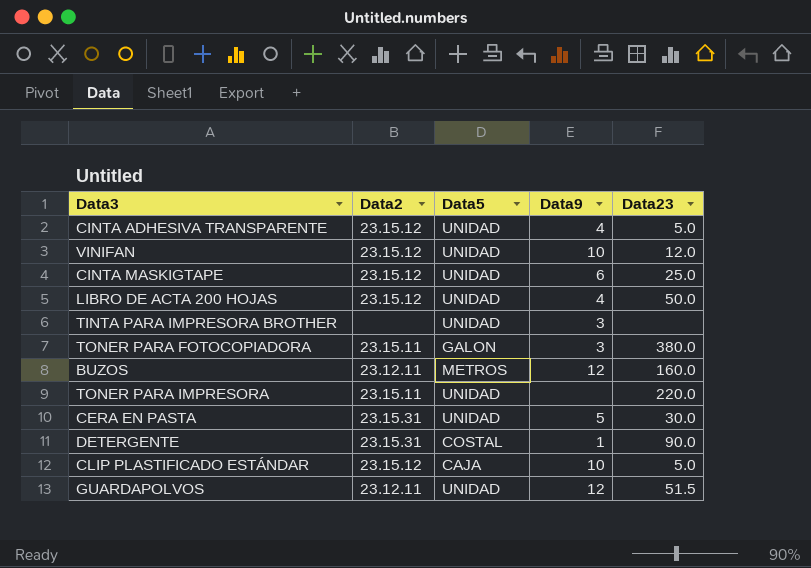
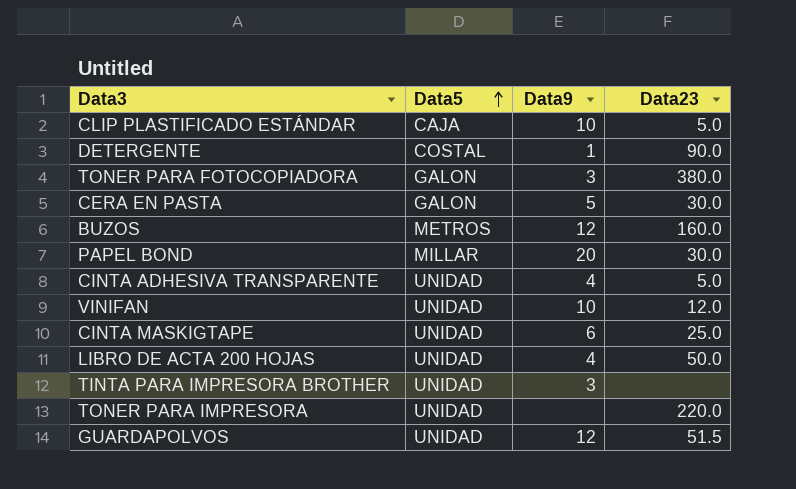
row order: none -> Data5 ascending
column Data2 | position: 2 -> none
CERA EN PASTA | Data5: UNIDAD -> GALON
row PAPEL BOND: none -> MILLAR | 20 | 30.0

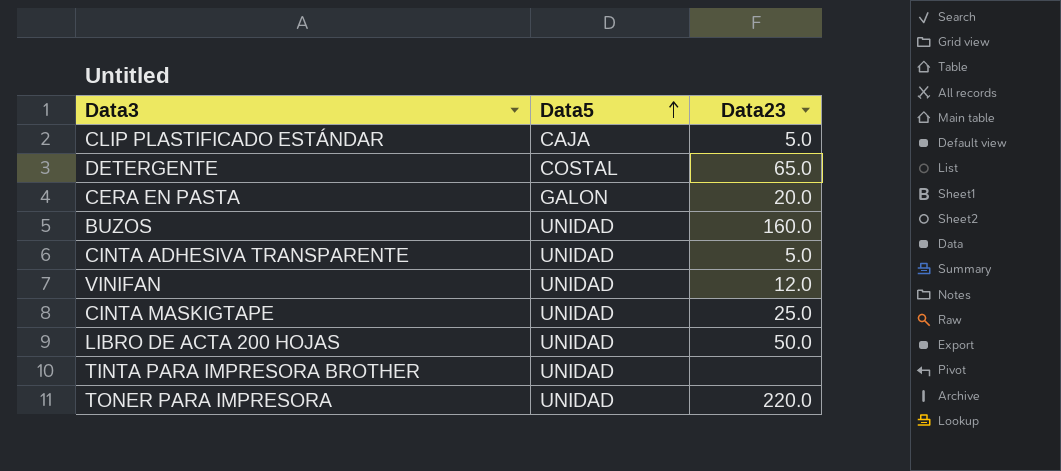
column Data9 | position: 3 -> none
row TONER PARA FOTOCOPIADORA: GALON | 3 | 380.0 -> none
row PAPEL BOND: MILLAR | 20 | 30.0 -> none
row GUARDAPOLVOS: UNIDAD | 12 | 51.5 -> none
DETERGENTE | Data23: 90.0 -> 65.0
CERA EN PASTA | Data23: 30.0 -> 20.0
BUZOS | Data5: METROS -> UNIDAD

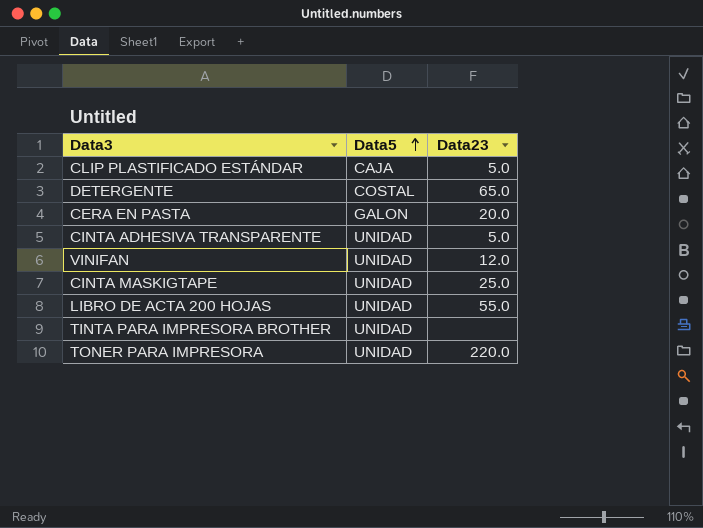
row BUZOS: UNIDAD | 160.0 -> none
LIBRO DE ACTA 200 HOJAS | Data23: 50.0 -> 55.0

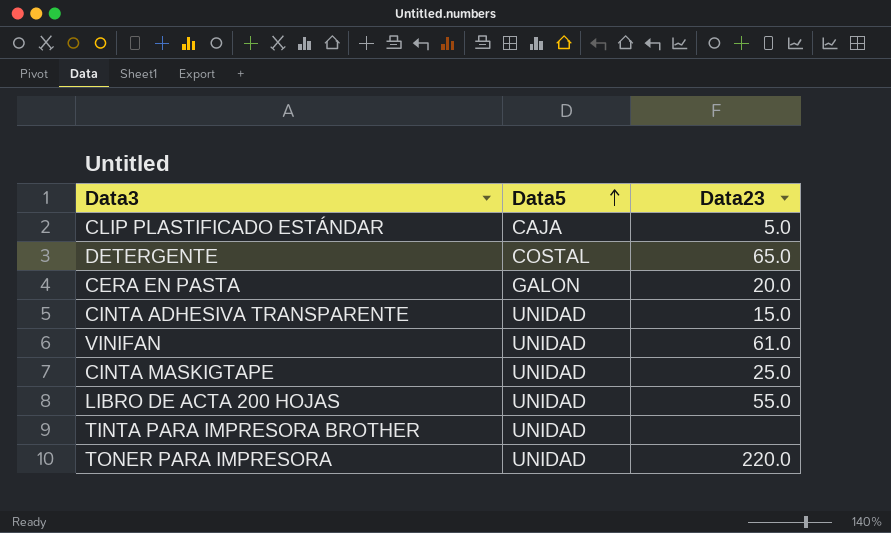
CINTA ADHESIVA TRANSPARENTE | Data23: 5.0 -> 15.0
VINIFAN | Data23: 12.0 -> 61.0

